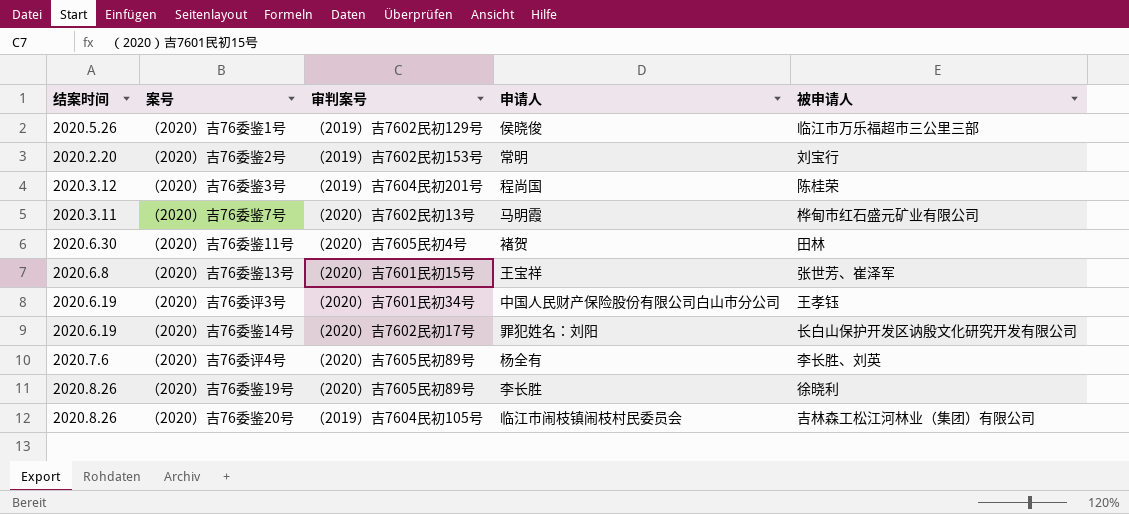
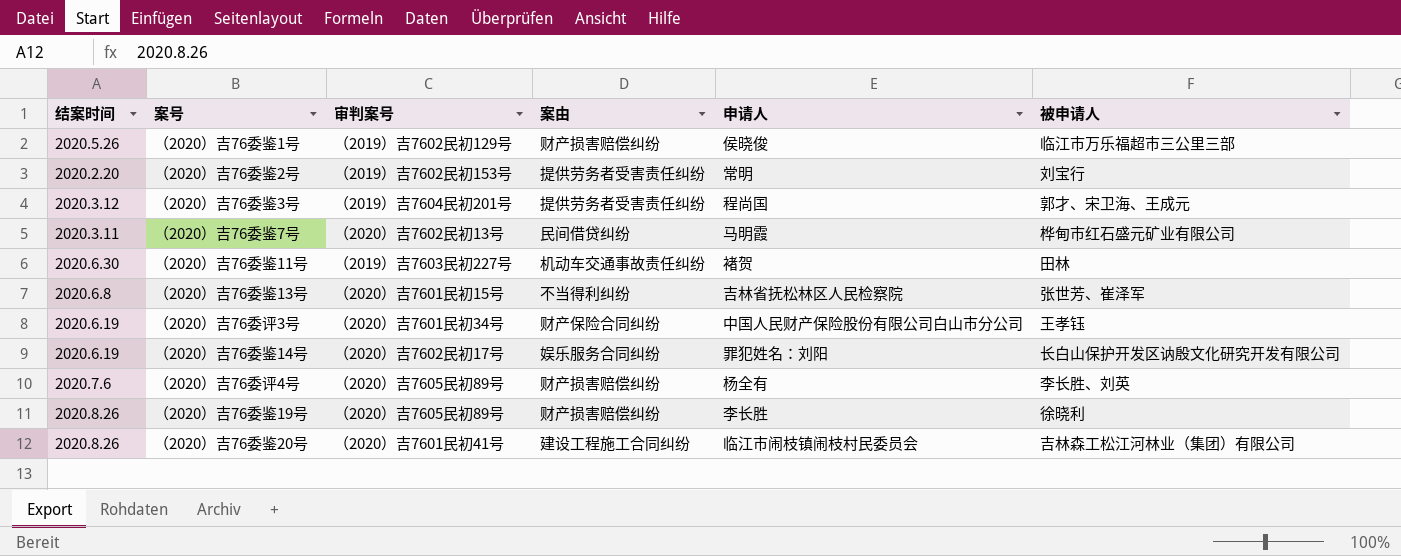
column 案由 | position: none -> 4
（2020）吉76委鉴3号 | 被申请人: 陈桂荣 -> 郭才、宋卫海、王成元
（2020）吉76委鉴11号 | 审判案号: （2020）吉7605民初4号 -> （2019）吉7603民初227号
（2020）吉76委鉴13号 | 申请人: 王宝祥 -> 吉林省抚松林区人民检察院
（2020）吉76委鉴20号 | 审判案号: （2019）吉7604民初105号 -> （2020）吉7601民初41号

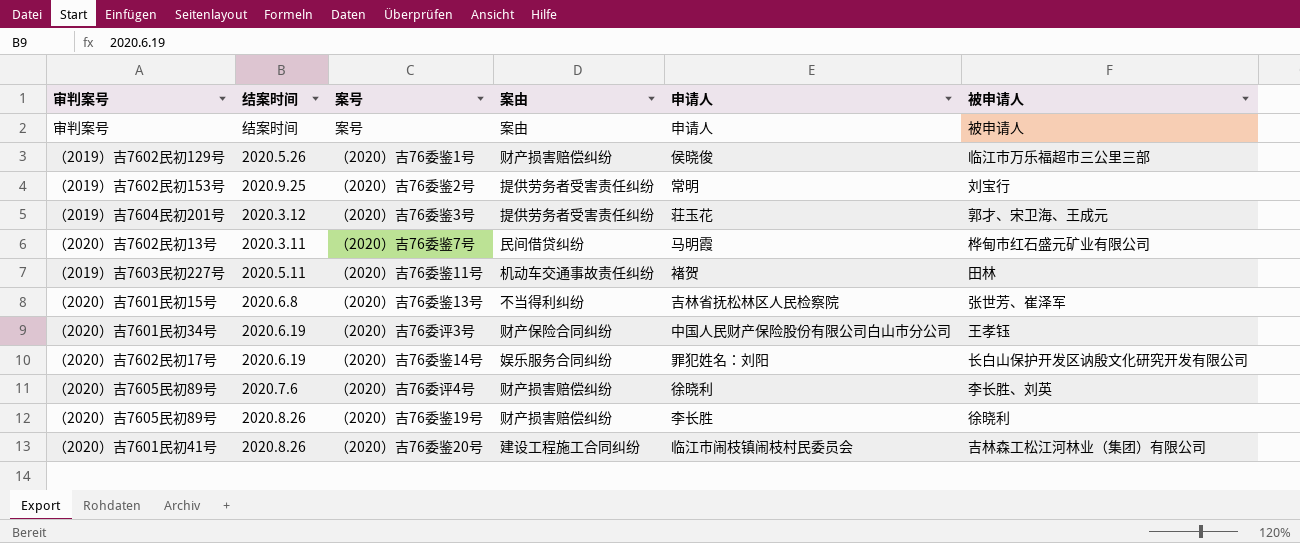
column 审判案号 | position: 3 -> 1
row 案号: none -> 审判案号 | 结案时间 | 案由 | 申请人 | 被申请人
（2020）吉76委鉴2号 | 结案时间: 2020.2.20 -> 2020.9.25
（2020）吉76委鉴3号 | 申请人: 程尚国 -> 荘玉花
（2020）吉76委鉴11号 | 结案时间: 2020.6.30 -> 2020.5.11
（2020）吉76委评4号 | 申请人: 杨全有 -> 徐晓利

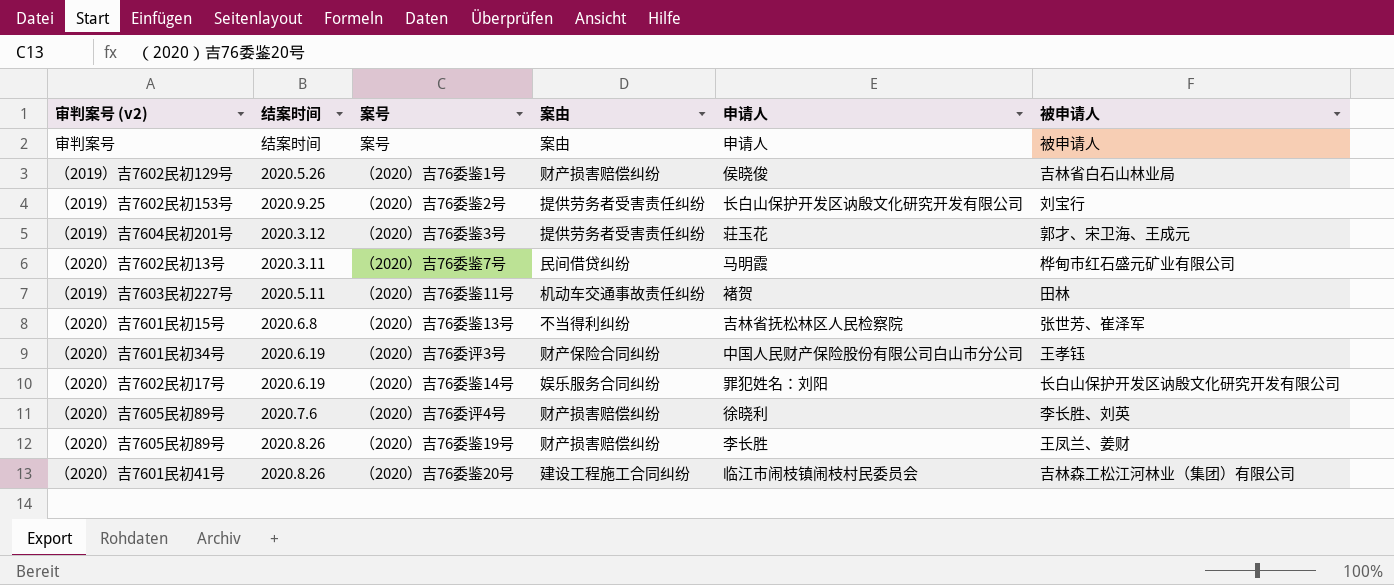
column name: 审判案号 -> 审判案号 (v2)
（2020）吉76委鉴1号 | 被申请人: 临江市万乐福超市三公里三部 -> 吉林省白石山林业局
（2020）吉76委鉴2号 | 申请人: 常明 -> 长白山保护开发区讷殷文化研究开发有限公司
（2020）吉76委鉴19号 | 被申请人: 徐晓利 -> 王凤兰、姜财

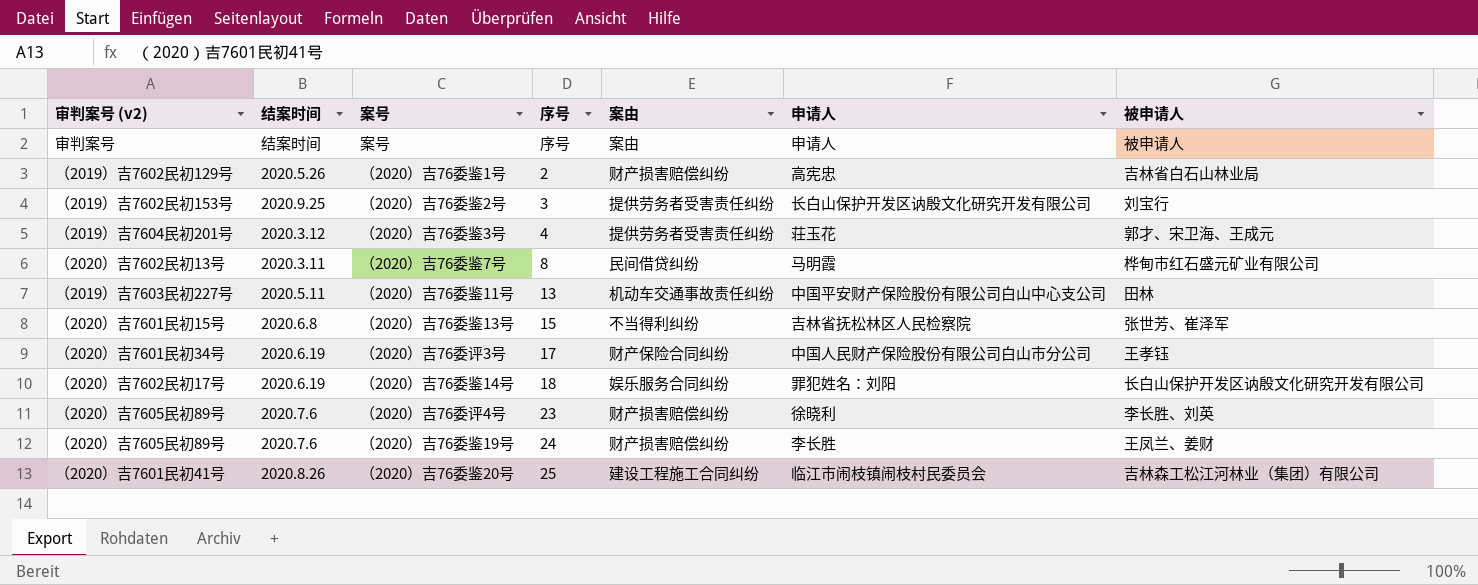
column 序号 | position: none -> 4
（2020）吉76委鉴1号 | 申请人: 侯晓俊 -> 高宪忠
（2020）吉76委鉴11号 | 申请人: 褚贺 -> 中国平安财产保险股份有限公司白山中心支公司
（2020）吉76委鉴19号 | 结案时间: 2020.8.26 -> 2020.7.6

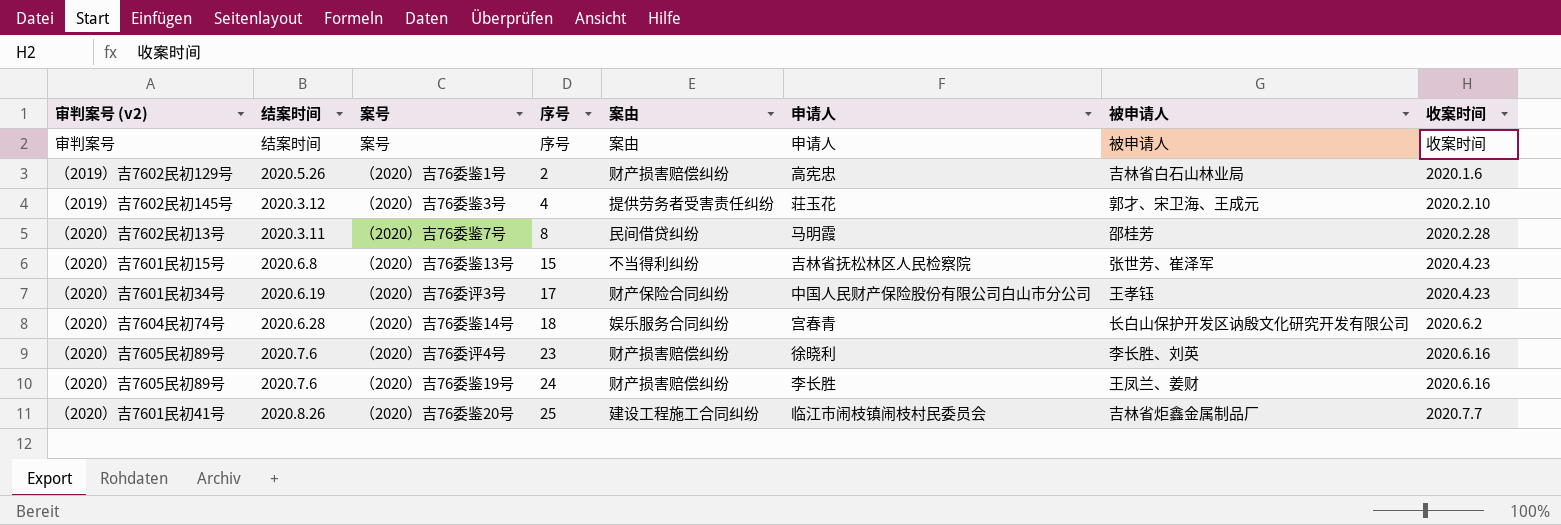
column 收案时间 | position: none -> 8
row （2020）吉76委鉴2号: （2019）吉7602民初153号 | 2020.9.25 | 3 | 提供劳务者受害责任纠纷 | 长白山保护开发区讷殷文化研究开发有限公司 | 刘宝行 -> none
row （2020）吉76委鉴11号: （2019）吉7603民初227号 | 2020.5.11 | 13 | 机动车交通事故责任纠纷 | 中国平安财产保险股份有限公司白山中心支公司 | 田林 -> none
（2020）吉76委鉴3号 | 审判案号 (v2): （2019）吉7604民初201号 -> （2019）吉7602民初145号
（2020）吉76委鉴7号 | 被申请人: 桦甸市红石盛元矿业有限公司 -> 邵桂芳
（2020）吉76委鉴14号 | 审判案号 (v2): （2020）吉7602民初17号 -> （2020）吉7604民初74号
（2020）吉76委鉴14号 | 结案时间: 2020.6.19 -> 2020.6.28
（2020）吉76委鉴14号 | 申请人: 罪犯姓名：刘阳 -> 宫春青
（2020）吉76委鉴20号 | 被申请人: 吉林森工松江河林业（集团）有限公司 -> 吉林省炬鑫金属制品厂

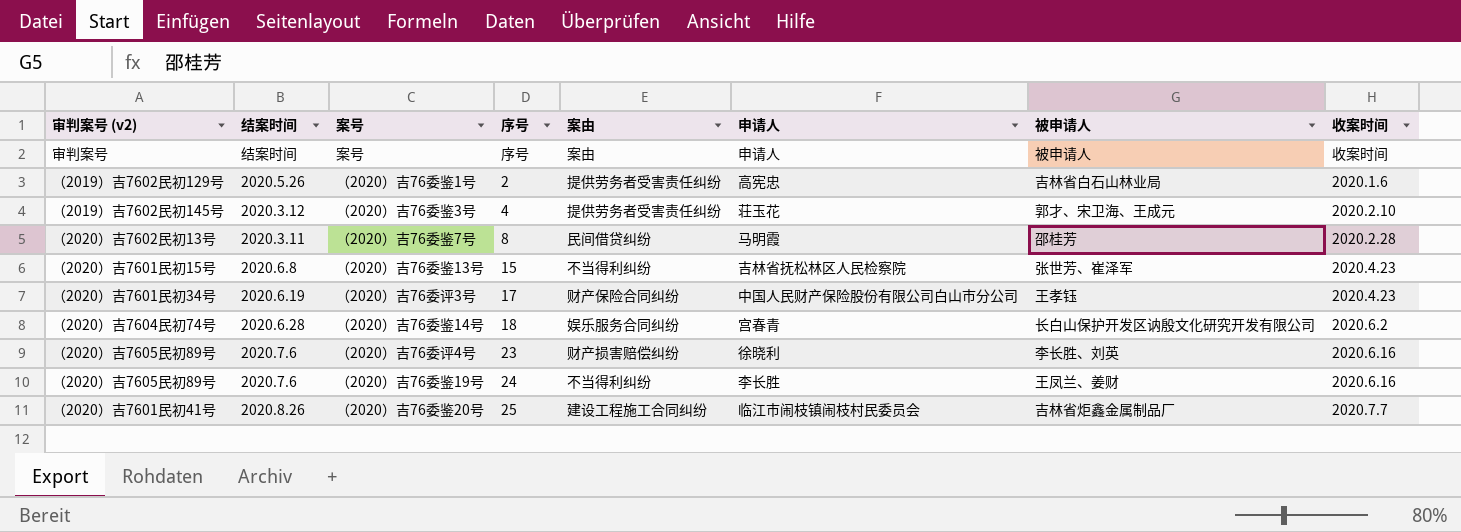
（2020）吉76委鉴1号 | 案由: 财产损害赔偿纠纷 -> 提供劳务者受害责任纠纷
（2020）吉76委鉴19号 | 案由: 财产损害赔偿纠纷 -> 不当得利纠纷

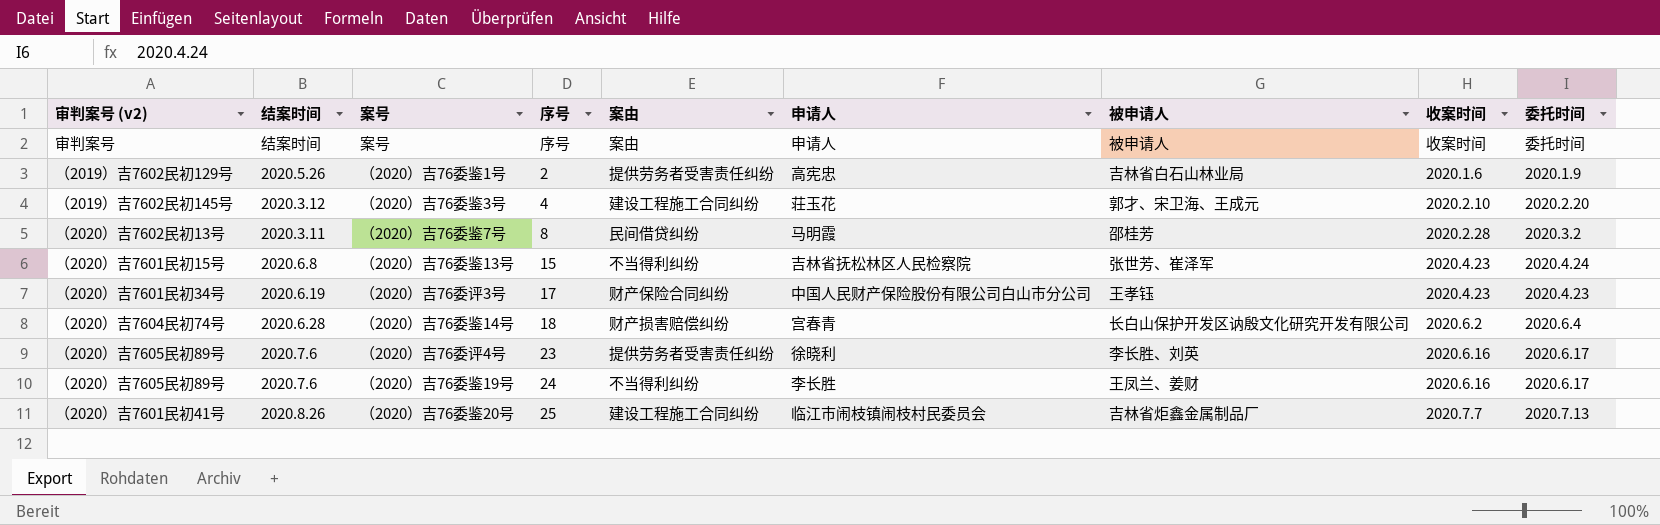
column 委托时间 | position: none -> 9
（2020）吉76委鉴3号 | 案由: 提供劳务者受害责任纠纷 -> 建设工程施工合同纠纷
（2020）吉76委鉴14号 | 案由: 娱乐服务合同纠纷 -> 财产损害赔偿纠纷
（2020）吉76委评4号 | 案由: 财产损害赔偿纠纷 -> 提供劳务者受害责任纠纷

